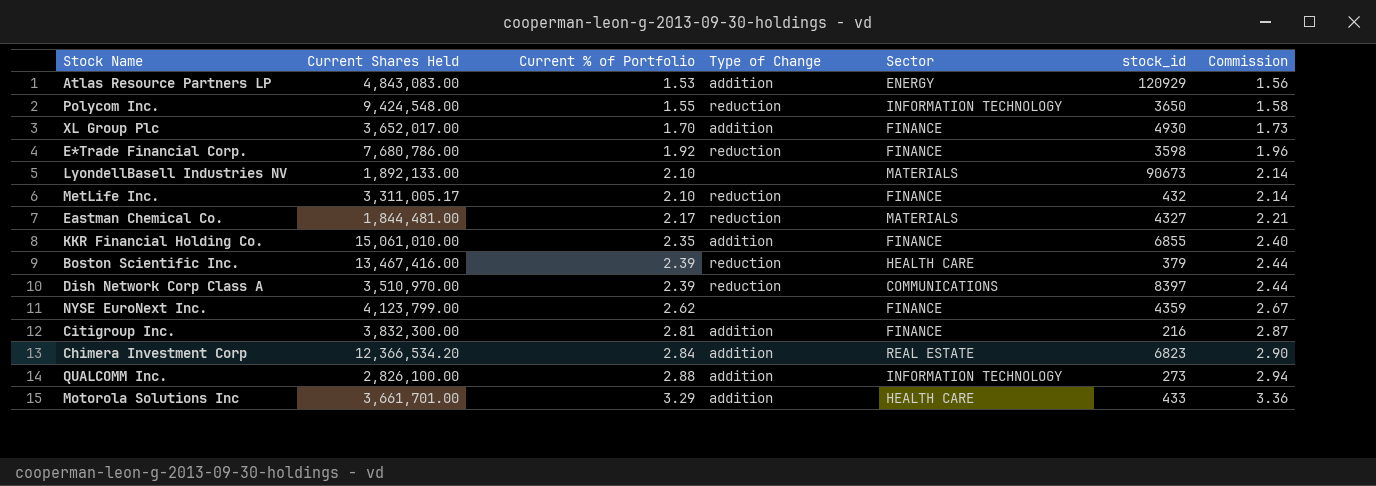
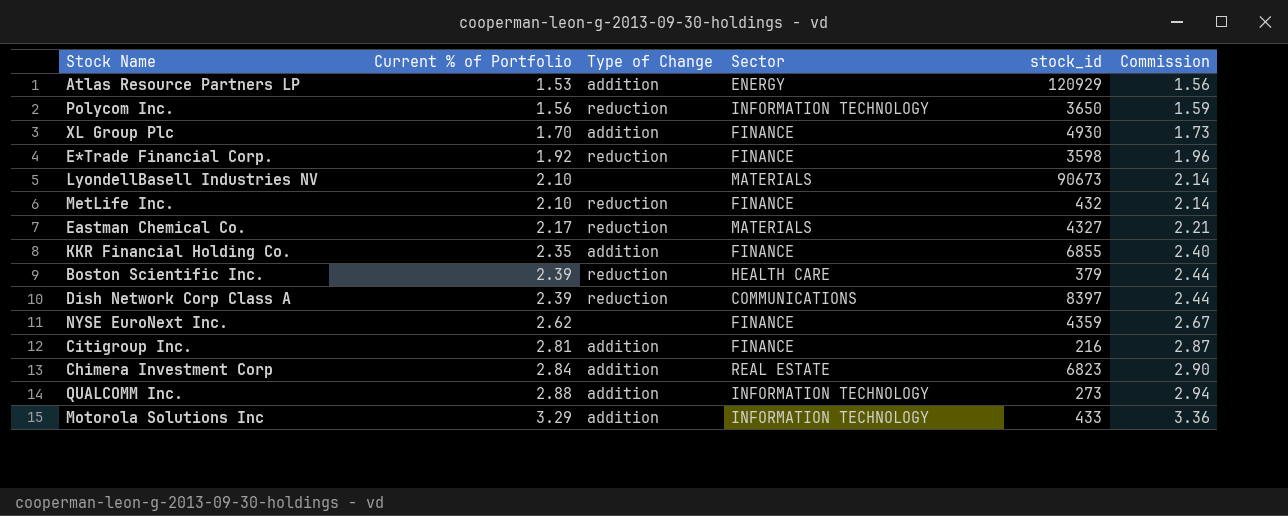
column Current Shares Held | position: 2 -> none
Polycom Inc. | Current % of Portfolio: 1.55 -> 1.56
Polycom Inc. | Commission: 1.58 -> 1.59
Motorola Solutions Inc | Sector: HEALTH CARE -> INFORMATION TECHNOLOGY

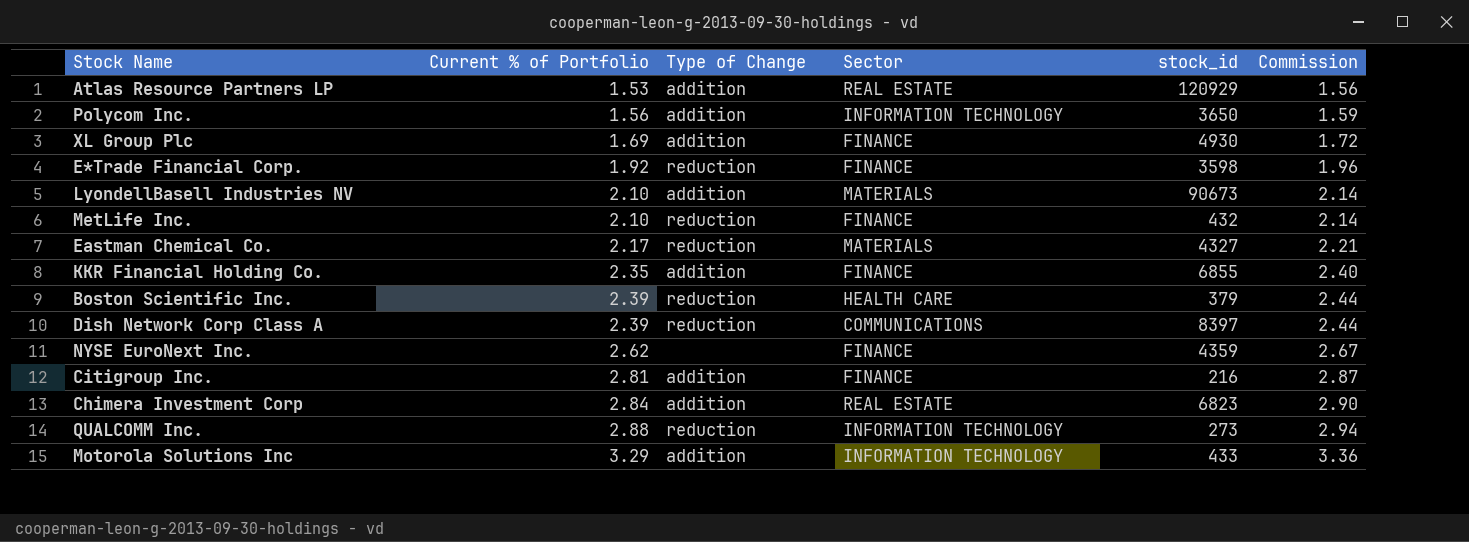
Atlas Resource Partners LP | Sector: ENERGY -> REAL ESTATE
Polycom Inc. | Type of Change: reduction -> addition
XL Group Plc | Current % of Portfolio: 1.70 -> 1.69
XL Group Plc | Commission: 1.73 -> 1.72
LyondellBasell Industries NV | Type of Change: none -> addition
QUALCOMM Inc. | Type of Change: addition -> reduction

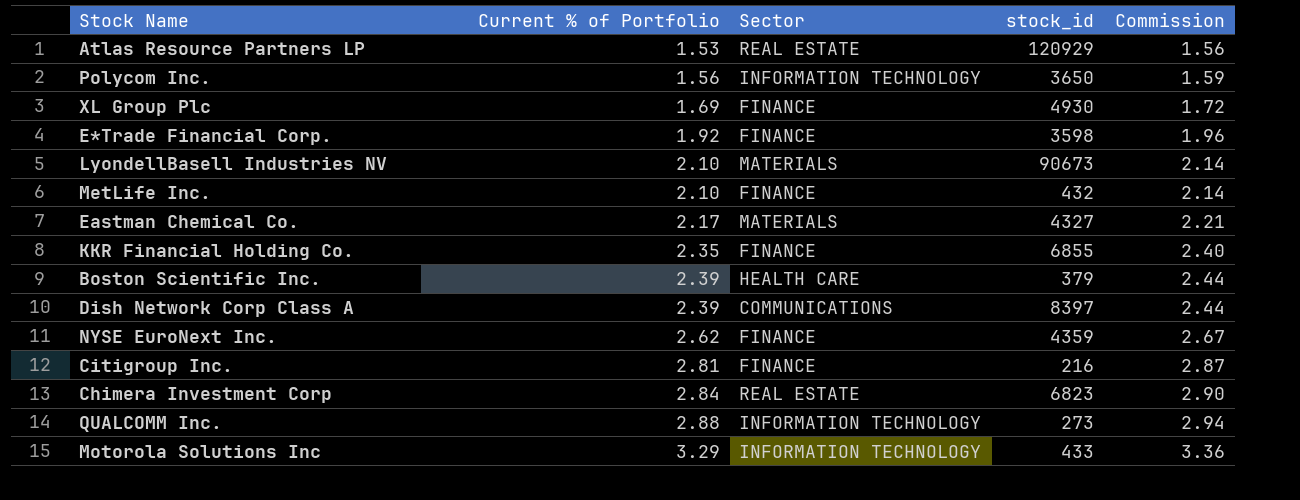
column Type of Change | position: 3 -> none

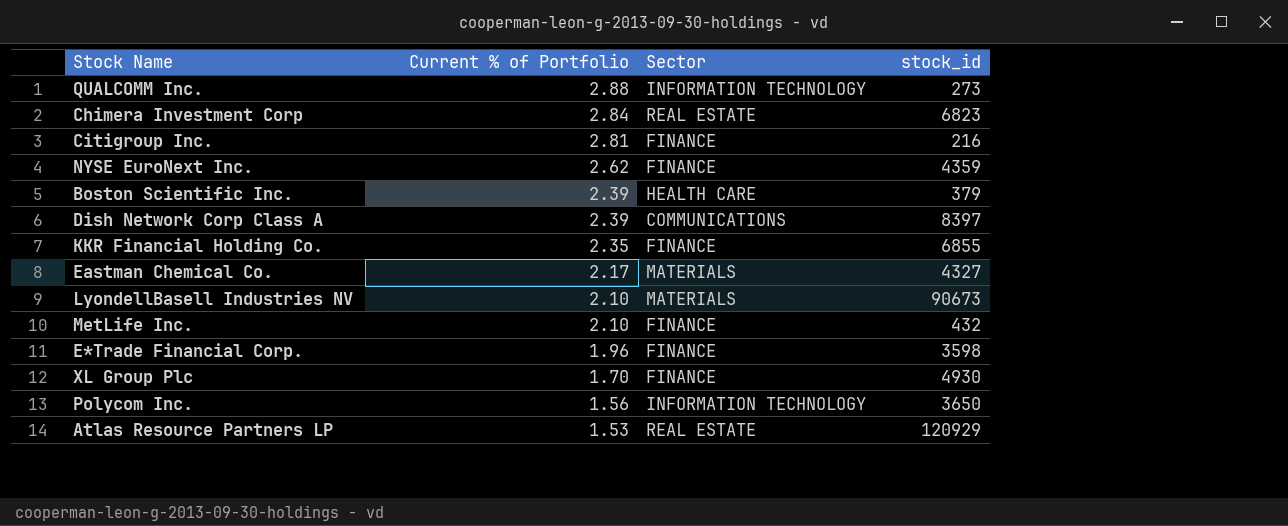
row order: Current % of Portfolio ascending -> Current % of Portfolio descending
column Commission | formula: [Current % of Portfolio] * 1.02 -> none
row Motorola Solutions Inc: 3.29 | INFORMATION TECHNOLOGY | 433 | 3.36 -> none
E*Trade Financial Corp. | Current % of Portfolio: 1.92 -> 1.96
XL Group Plc | Current % of Portfolio: 1.69 -> 1.70

